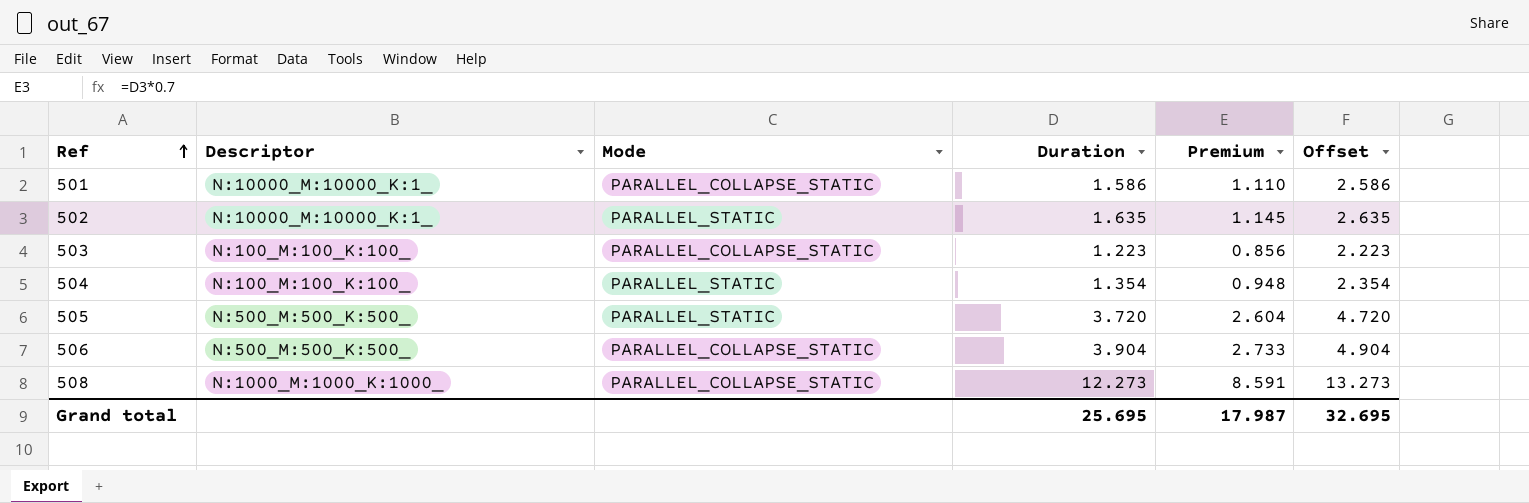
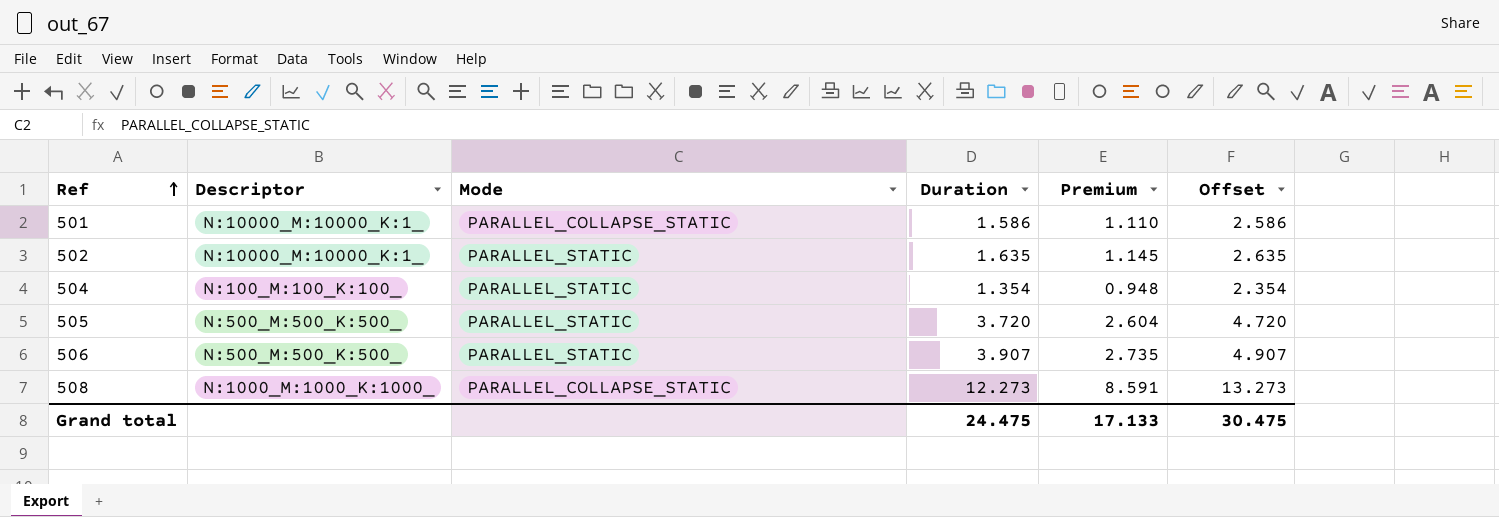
row 503: N:100_M:100_K:100_ | PARALLEL_COLLAPSE_STATIC | 1.223 | 0.856 | 2.223 -> none
506 | Mode: PARALLEL_COLLAPSE_STATIC -> PARALLEL_STATIC
506 | Duration: 3.904 -> 3.907
506 | Premium: 2.733 -> 2.735
506 | Offset: 4.904 -> 4.907
Grand total | Duration: 25.695 -> 24.475
Grand total | Premium: 17.987 -> 17.133
Grand total | Offset: 32.695 -> 30.475

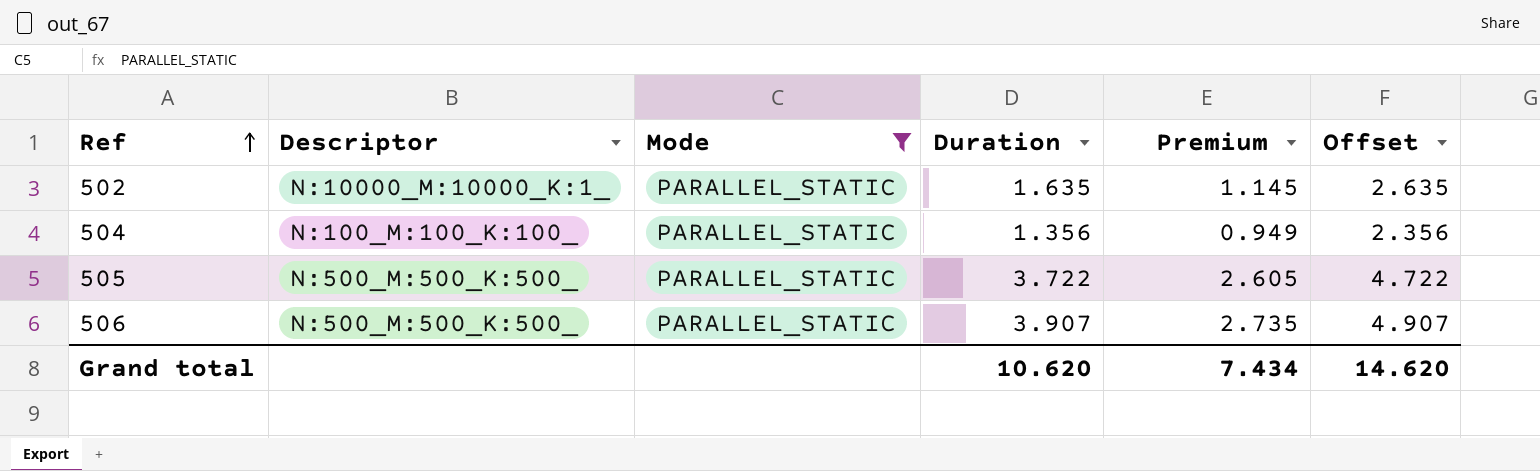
filter: none -> Mode = PARALLEL_STATIC
504 | Duration: 1.354 -> 1.356
504 | Premium: 0.948 -> 0.949
504 | Offset: 2.354 -> 2.356
505 | Duration: 3.720 -> 3.722
505 | Premium: 2.604 -> 2.605
505 | Offset: 4.720 -> 4.722
Grand total | Duration: 24.475 -> 10.620
Grand total | Premium: 17.133 -> 7.434
Grand total | Offset: 30.475 -> 14.620

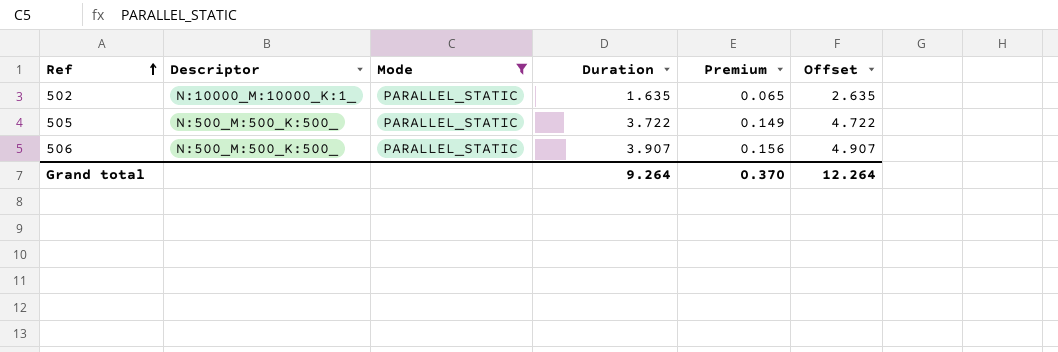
column Premium | formula: [Duration] * 0.7 -> [Duration] * 0.04
row 504: N:100_M:100_K:100_ | PARALLEL_STATIC | 1.356 | 0.949 | 2.356 -> none
Grand total | Duration: 10.620 -> 9.264
Grand total | Premium: 7.434 -> 0.370
Grand total | Offset: 14.620 -> 12.264

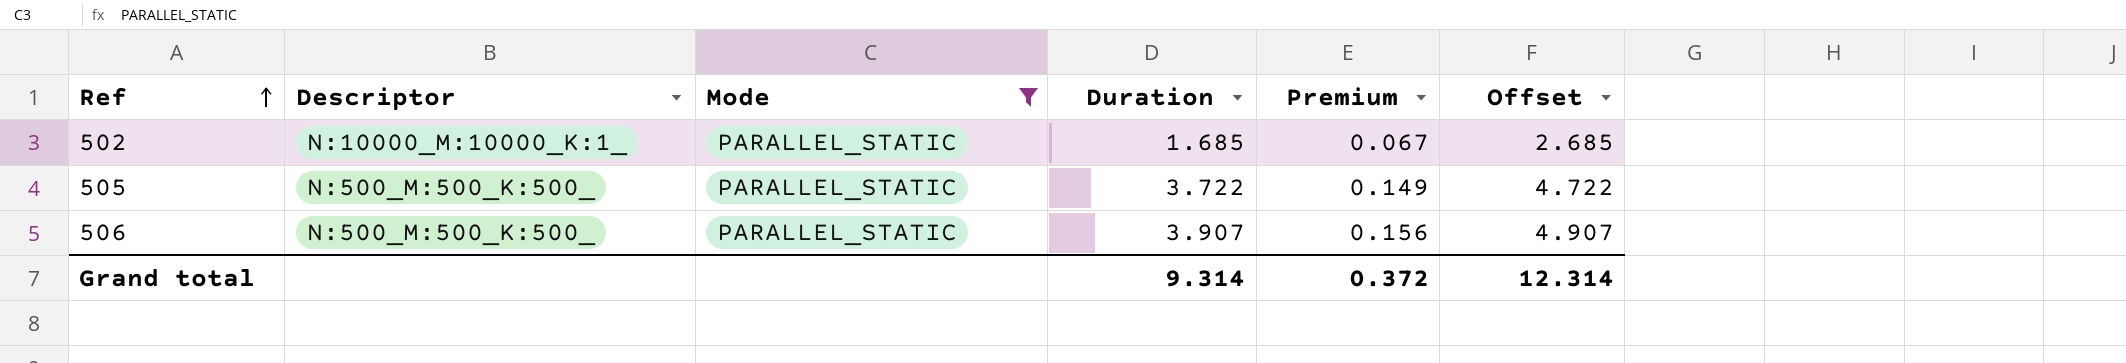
502 | Duration: 1.635 -> 1.685
502 | Premium: 0.065 -> 0.067
502 | Offset: 2.635 -> 2.685
Grand total | Duration: 9.264 -> 9.314
Grand total | Premium: 0.370 -> 0.372
Grand total | Offset: 12.264 -> 12.314

